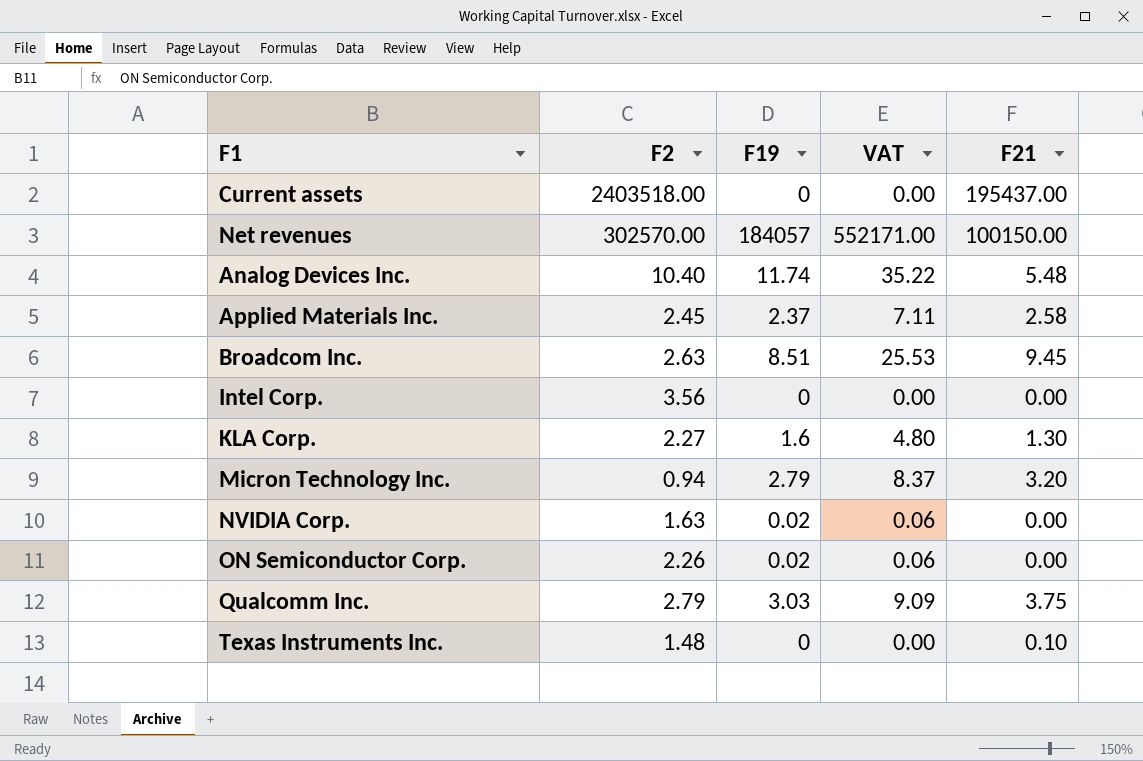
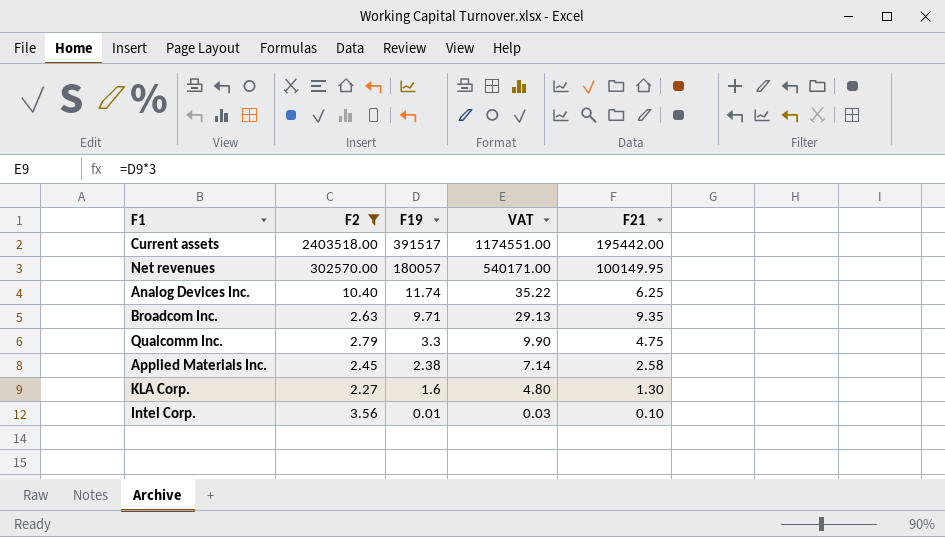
filter: none -> F2 >= 2.27
row order: none -> F19 descending
Current assets | F19: 0 -> 391517
Current assets | VAT: 0.00 -> 1174551.00
Current assets | F21: 195437.00 -> 195442.00
Net revenues | F19: 184057 -> 180057
Net revenues | VAT: 552171.00 -> 540171.00
Net revenues | F21: 100150.00 -> 100149.95
Analog Devices Inc. | F21: 5.48 -> 6.25
Broadcom Inc. | F19: 8.51 -> 9.71
Broadcom Inc. | VAT: 25.53 -> 29.13
Broadcom Inc. | F21: 9.45 -> 9.35
Qualcomm Inc. | F19: 3.03 -> 3.3
Qualcomm Inc. | VAT: 9.09 -> 9.90
Qualcomm Inc. | F21: 3.75 -> 4.75
Applied Materials Inc. | F19: 2.37 -> 2.38
Applied Materials Inc. | VAT: 7.11 -> 7.14
Intel Corp. | F19: 0 -> 0.01
Intel Corp. | VAT: 0.00 -> 0.03
Intel Corp. | F21: 0.00 -> 0.10

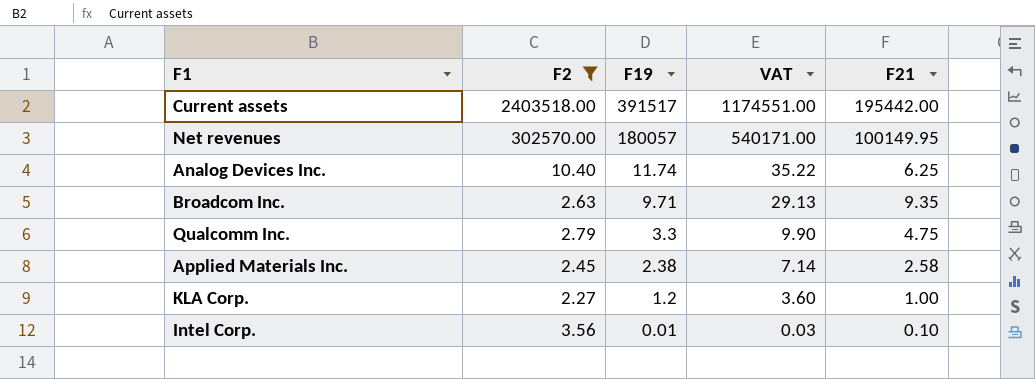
KLA Corp. | F19: 1.6 -> 1.2
KLA Corp. | VAT: 4.80 -> 3.60
KLA Corp. | F21: 1.30 -> 1.00

